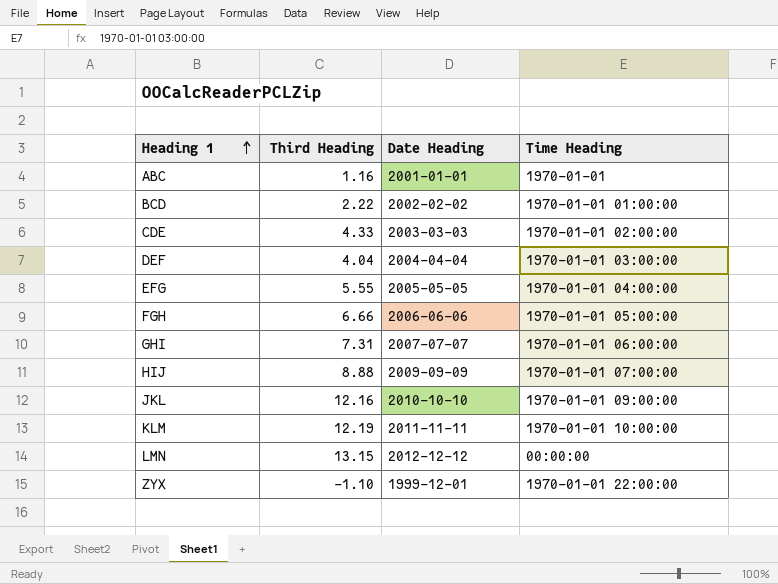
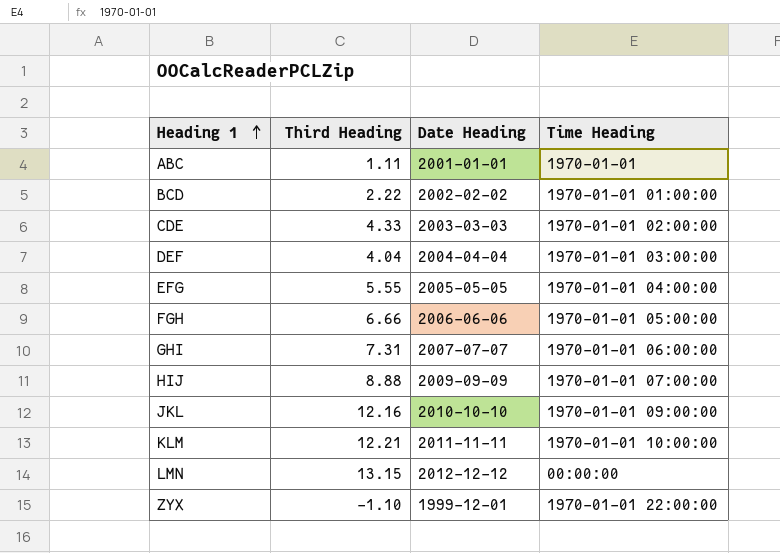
ABC | Third Heading: 1.16 -> 1.11
KLM | Third Heading: 12.19 -> 12.21

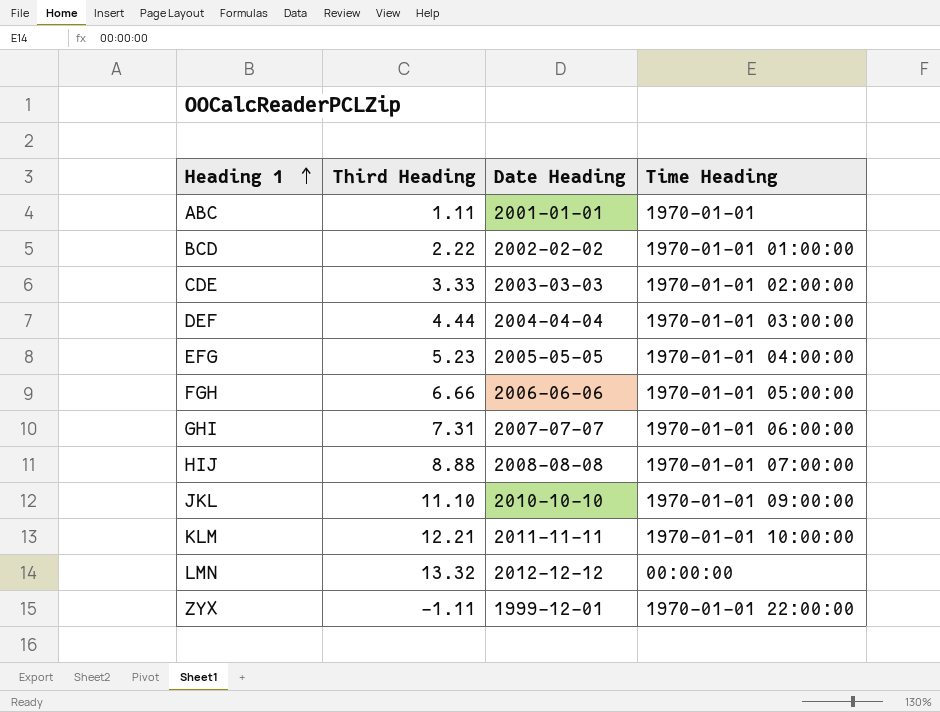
CDE | Third Heading: 4.33 -> 3.33
DEF | Third Heading: 4.04 -> 4.44
EFG | Third Heading: 5.55 -> 5.23
HIJ | Date Heading: 2009-09-09 -> 2008-08-08
JKL | Third Heading: 12.16 -> 11.10
LMN | Third Heading: 13.15 -> 13.32
ZYX | Third Heading: -1.10 -> -1.11

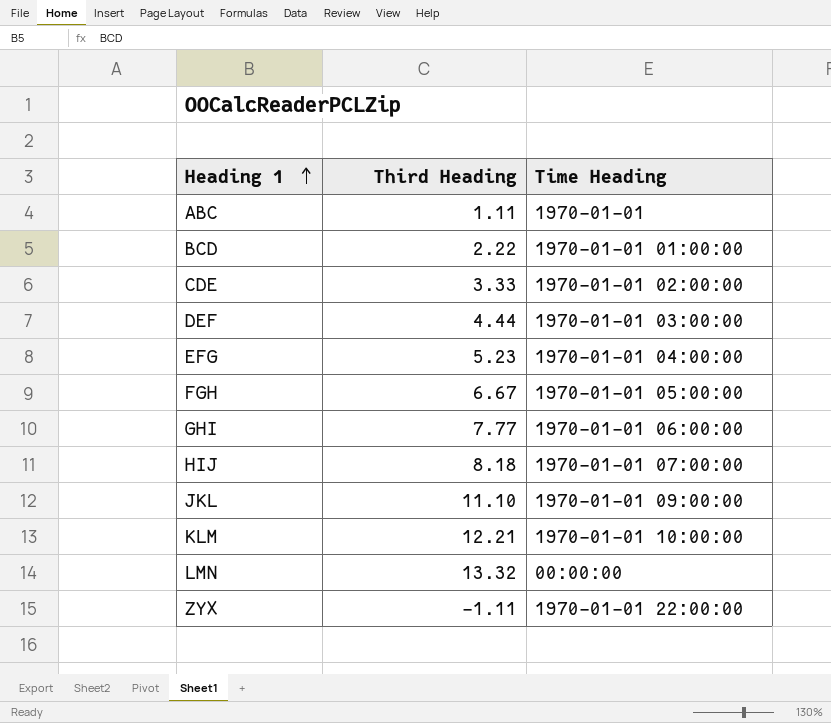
column Date Heading | position: 3 -> none
FGH | Third Heading: 6.66 -> 6.67
GHI | Third Heading: 7.31 -> 7.77
HIJ | Third Heading: 8.88 -> 8.18

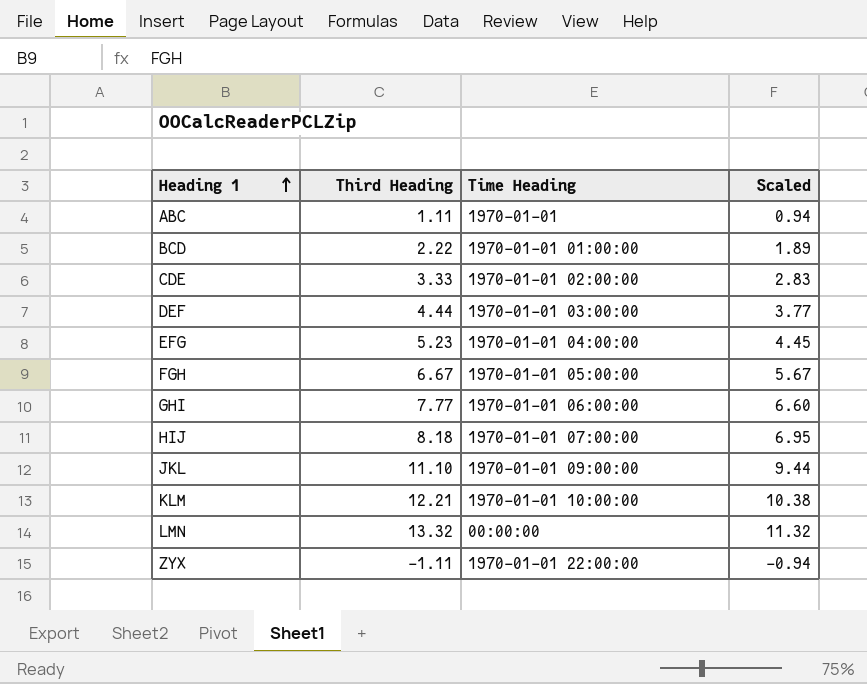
column Scaled | formula: none -> [Third Heading] * 0.85

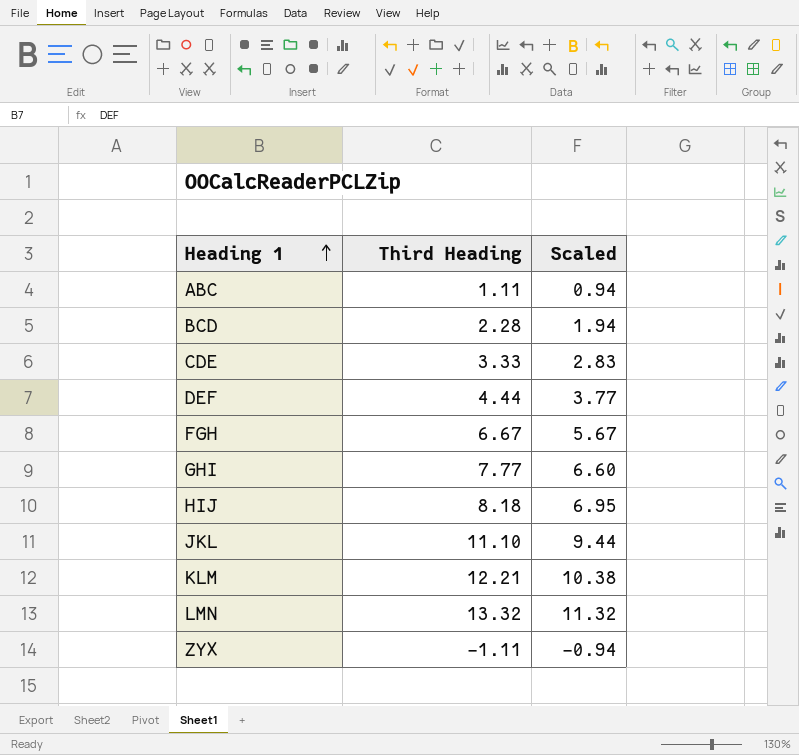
column Time Heading | position: 3 -> none
row EFG: 5.23 | 1970-01-01 04:00:00 | 4.45 -> none
BCD | Third Heading: 2.22 -> 2.28
BCD | Scaled: 1.89 -> 1.94

